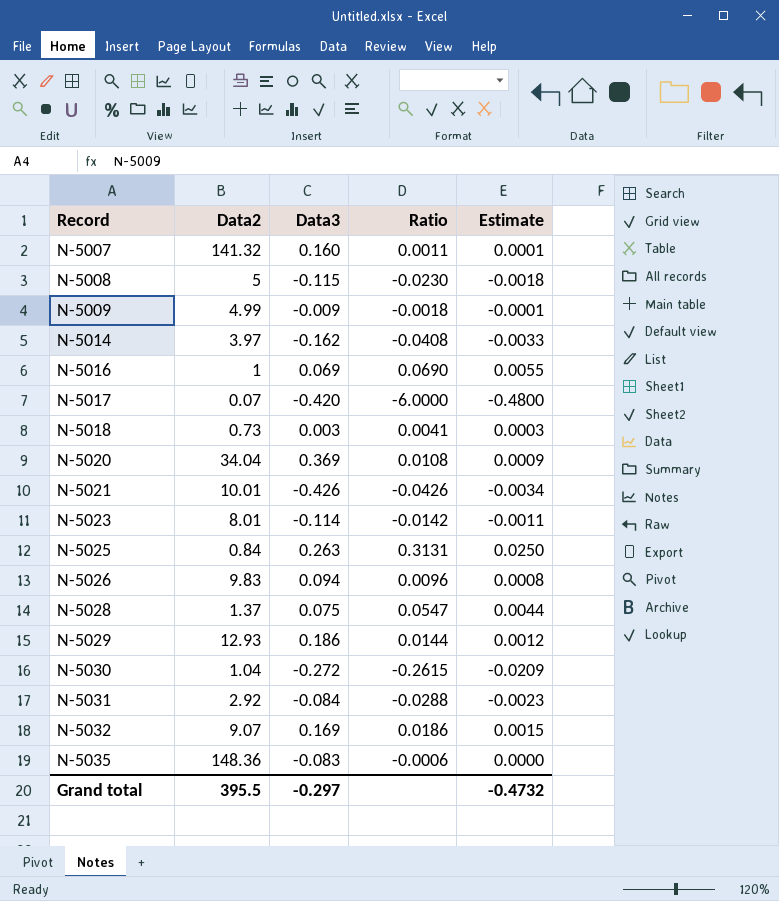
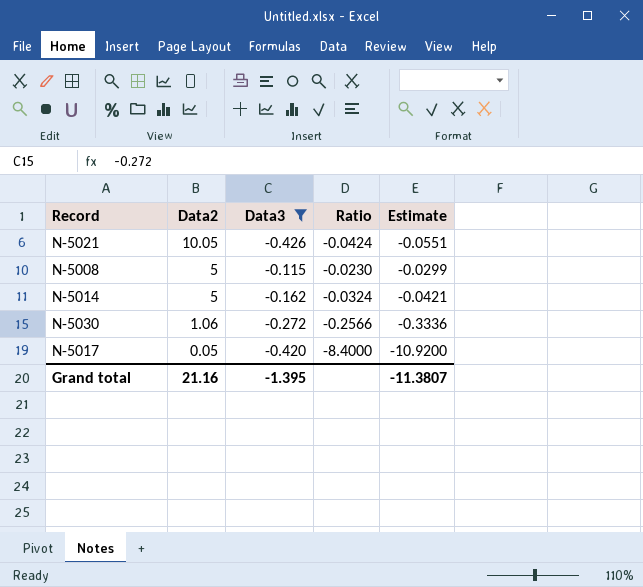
filter: none -> Data3 <= -0.115
row order: Record ascending -> Data2 descending
column Estimate | formula: [Ratio] * 0.08 -> [Ratio] * 1.3
N-5021 | Data2: 10.01 -> 10.05
N-5021 | Ratio: -0.0426 -> -0.0424
N-5014 | Data2: 3.97 -> 5
N-5014 | Ratio: -0.0408 -> -0.0324
N-5030 | Data2: 1.04 -> 1.06
N-5030 | Ratio: -0.2615 -> -0.2566
N-5017 | Data2: 0.07 -> 0.05
N-5017 | Ratio: -6.0000 -> -8.4000
Grand total | Data2: 395.5 -> 21.16
Grand total | Data3: -0.297 -> -1.395
Grand total | Estimate: -0.4732 -> -11.3807

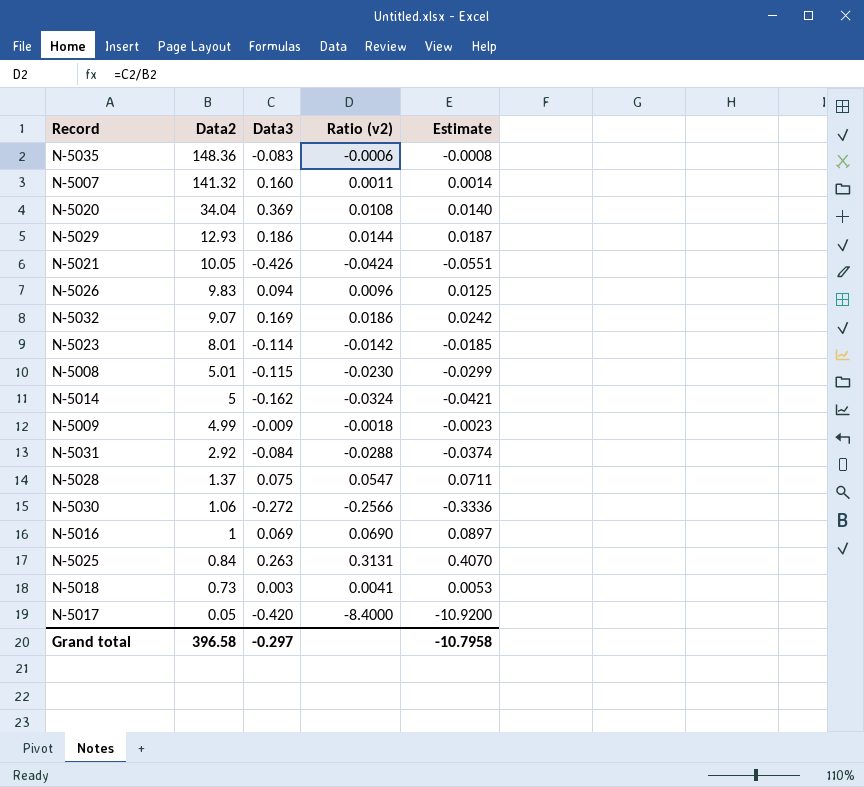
filter: Data3 <= -0.115 -> none
column name: Ratio -> Ratio (v2)
N-5008 | Data2: 5 -> 5.01
Grand total | Data2: 21.16 -> 396.58
Grand total | Data3: -1.395 -> -0.297
Grand total | Estimate: -11.3807 -> -10.7958

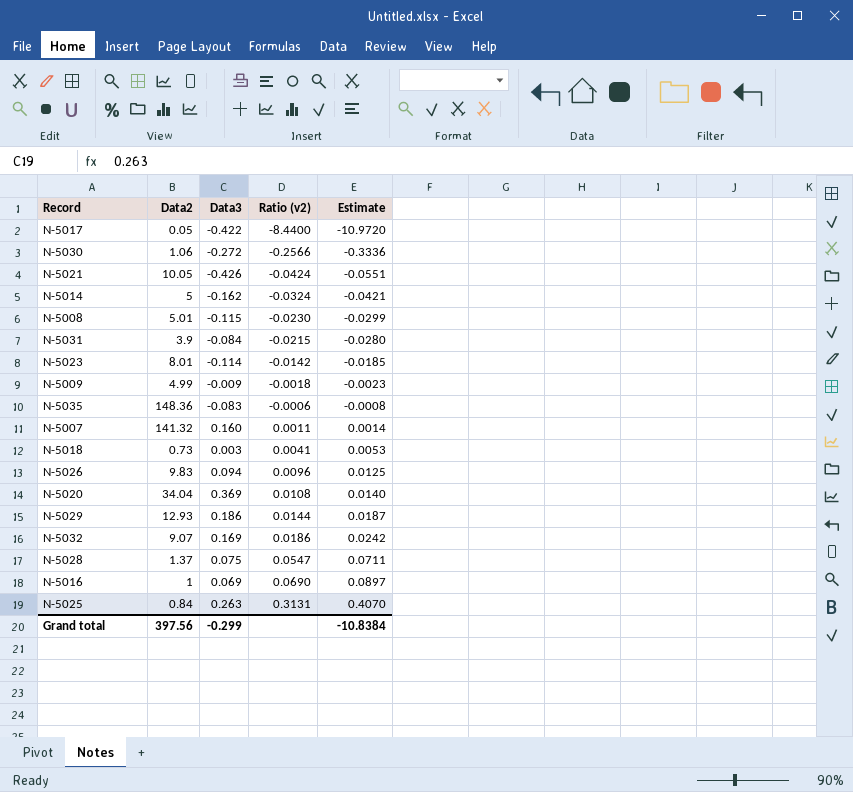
row order: Data2 descending -> Ratio (v2) ascending
N-5017 | Data3: -0.420 -> -0.422
N-5017 | Ratio (v2): -8.4000 -> -8.4400
N-5017 | Estimate: -10.9200 -> -10.9720
N-5031 | Data2: 2.92 -> 3.9
N-5031 | Ratio (v2): -0.0288 -> -0.0215
N-5031 | Estimate: -0.0374 -> -0.0280
Grand total | Data2: 396.58 -> 397.56
Grand total | Data3: -0.297 -> -0.299
Grand total | Estimate: -10.7958 -> -10.8384

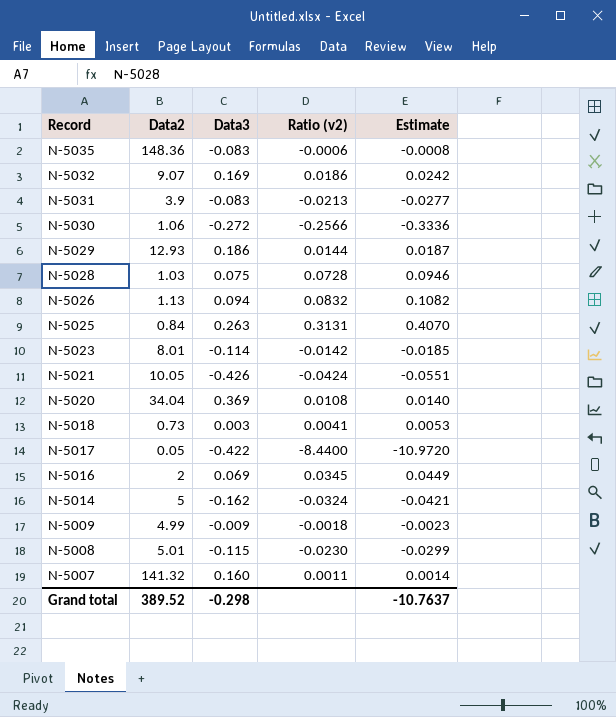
row order: Ratio (v2) ascending -> Record descending
N-5031 | Data3: -0.084 -> -0.083
N-5031 | Ratio (v2): -0.0215 -> -0.0213
N-5031 | Estimate: -0.0280 -> -0.0277
N-5028 | Data2: 1.37 -> 1.03
N-5028 | Ratio (v2): 0.0547 -> 0.0728
N-5028 | Estimate: 0.0711 -> 0.0946
N-5026 | Data2: 9.83 -> 1.13
N-5026 | Ratio (v2): 0.0096 -> 0.0832
N-5026 | Estimate: 0.0125 -> 0.1082
N-5016 | Data2: 1 -> 2
N-5016 | Ratio (v2): 0.0690 -> 0.0345
N-5016 | Estimate: 0.0897 -> 0.0449
Grand total | Data2: 397.56 -> 389.52
Grand total | Data3: -0.299 -> -0.298
Grand total | Estimate: -10.8384 -> -10.7637

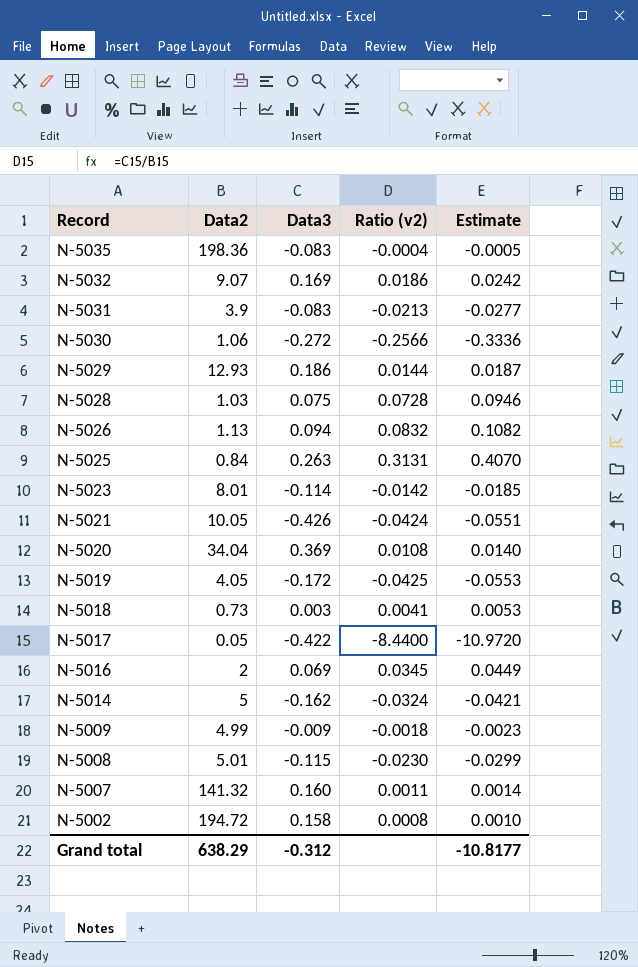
N-5035 | Data2: 148.36 -> 198.36
N-5035 | Ratio (v2): -0.0006 -> -0.0004
N-5035 | Estimate: -0.0008 -> -0.0005
row N-5019: none -> 4.05 | -0.172 | -0.0425 | -0.0553
row N-5002: none -> 194.72 | 0.158 | 0.0008 | 0.0010
Grand total | Data2: 389.52 -> 638.29
Grand total | Data3: -0.298 -> -0.312
Grand total | Estimate: -10.7637 -> -10.8177

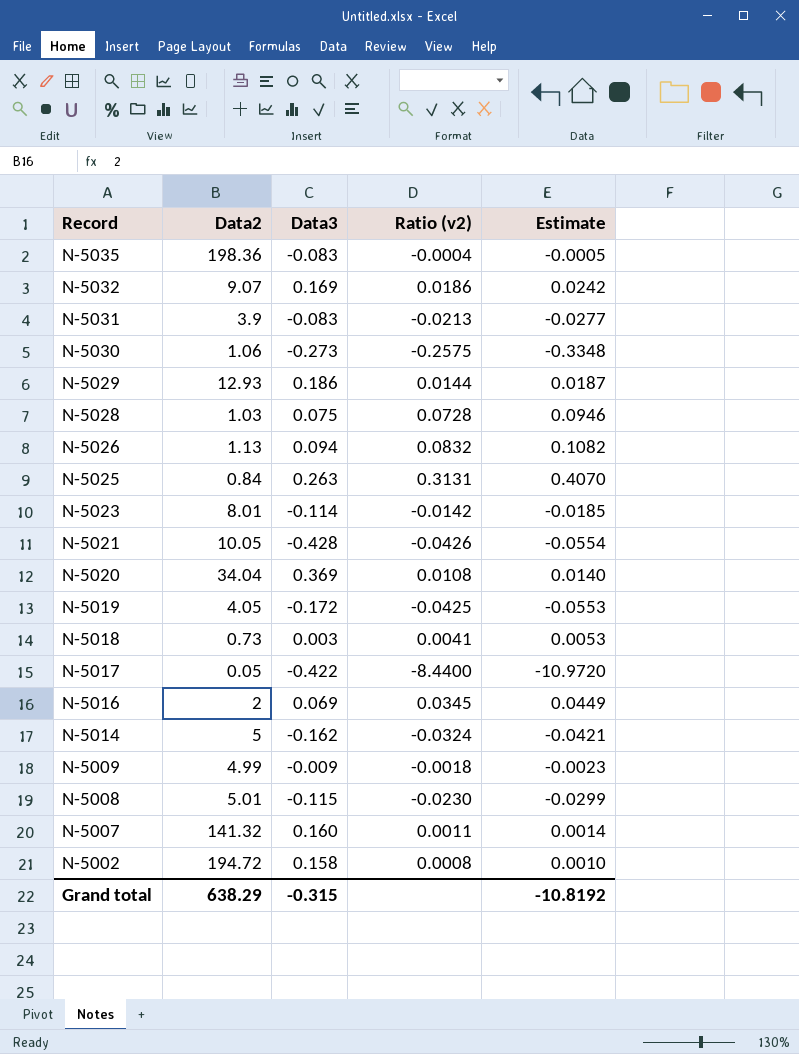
N-5030 | Data3: -0.272 -> -0.273
N-5030 | Ratio (v2): -0.2566 -> -0.2575
N-5030 | Estimate: -0.3336 -> -0.3348
N-5021 | Data3: -0.426 -> -0.428
N-5021 | Ratio (v2): -0.0424 -> -0.0426
N-5021 | Estimate: -0.0551 -> -0.0554
Grand total | Data3: -0.312 -> -0.315
Grand total | Estimate: -10.8177 -> -10.8192

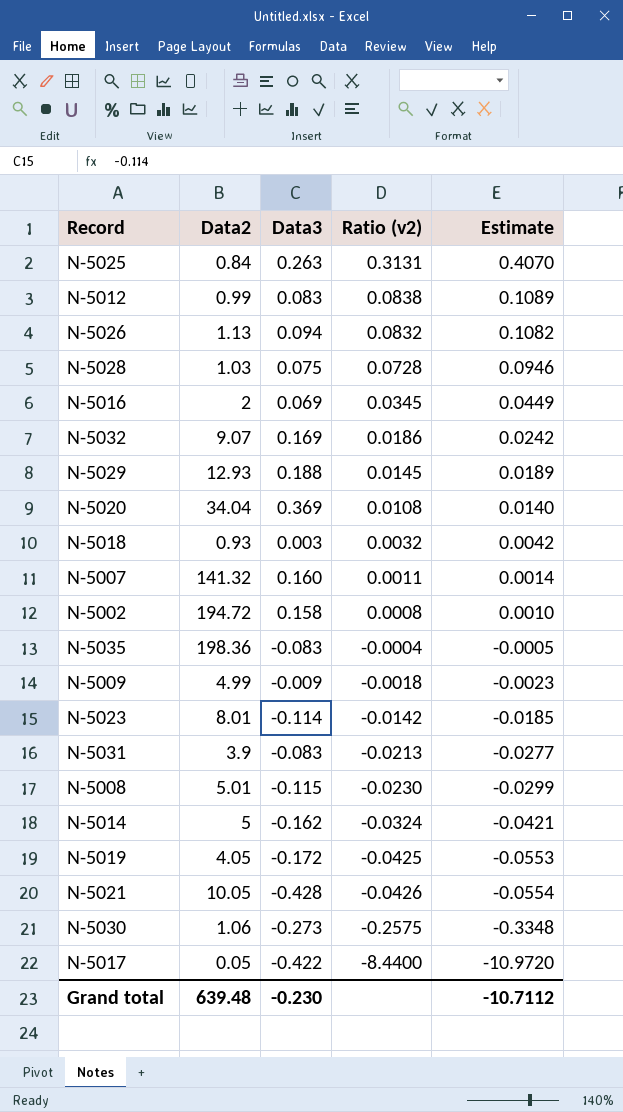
row order: Record descending -> Ratio (v2) descending
row N-5012: none -> 0.99 | 0.083 | 0.0838 | 0.1089
N-5029 | Data3: 0.186 -> 0.188
N-5029 | Ratio (v2): 0.0144 -> 0.0145
N-5029 | Estimate: 0.0187 -> 0.0189
N-5018 | Data2: 0.73 -> 0.93
N-5018 | Ratio (v2): 0.0041 -> 0.0032
N-5018 | Estimate: 0.0053 -> 0.0042
Grand total | Data2: 638.29 -> 639.48
Grand total | Data3: -0.315 -> -0.230
Grand total | Estimate: -10.8192 -> -10.7112

